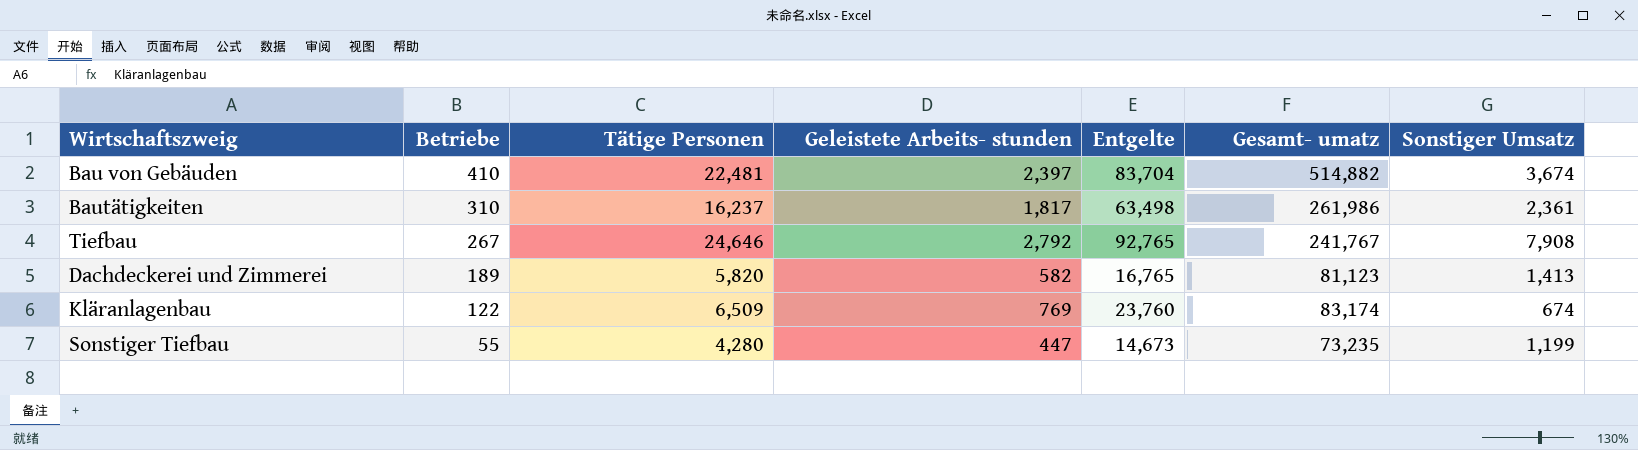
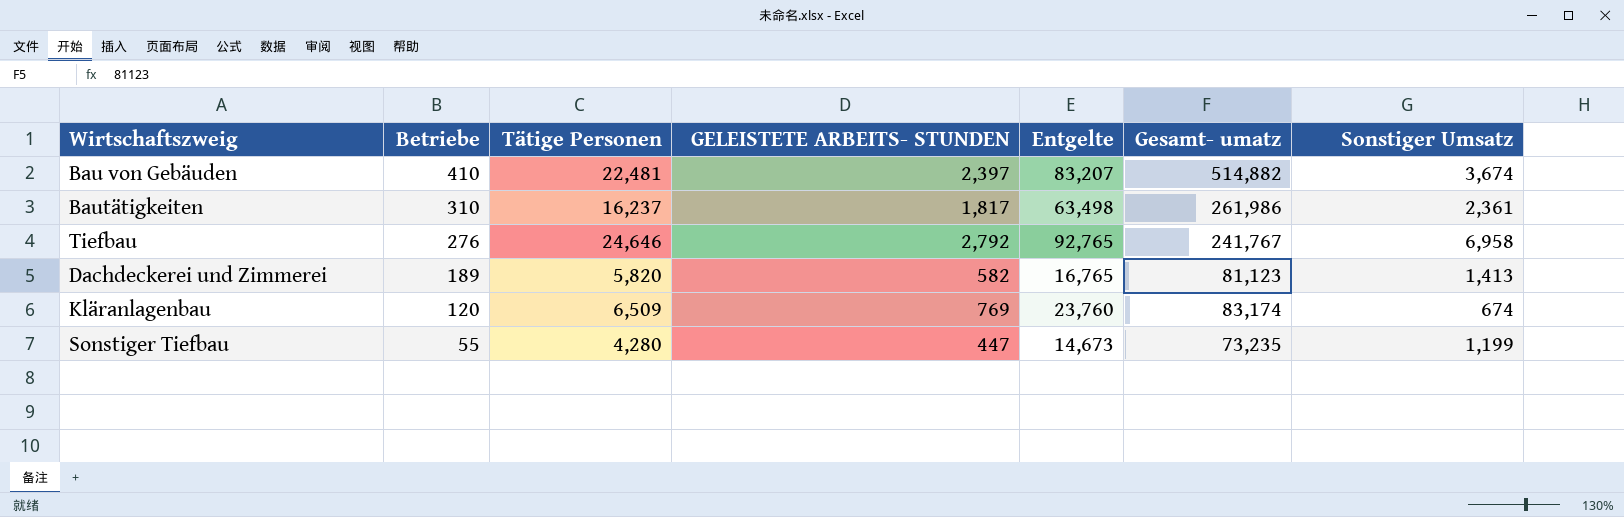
column name: Geleistete Arbeits- stunden -> GELEISTETE ARBEITS- STUNDEN
Bau von Gebäuden | Entgelte: 83,704 -> 83,207
Tiefbau | Betriebe: 267 -> 276
Tiefbau | Sonstiger Umsatz: 7,908 -> 6,958
Kläranlagenbau | Betriebe: 122 -> 120

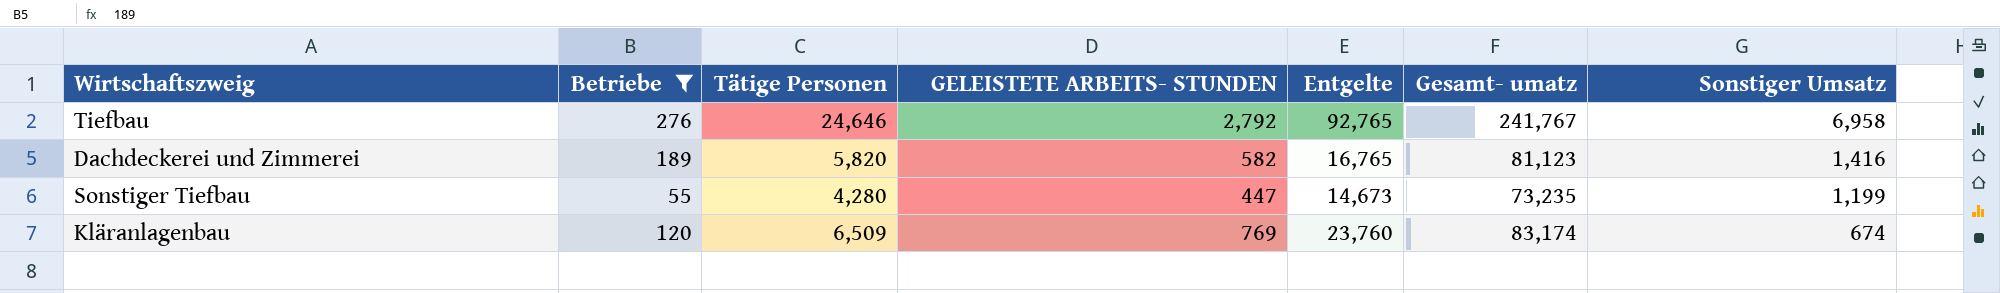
filter: none -> Betriebe <= 276
row order: Betriebe descending -> Sonstiger Umsatz descending
Dachdeckerei und Zimmerei | Sonstiger Umsatz: 1,413 -> 1,416

